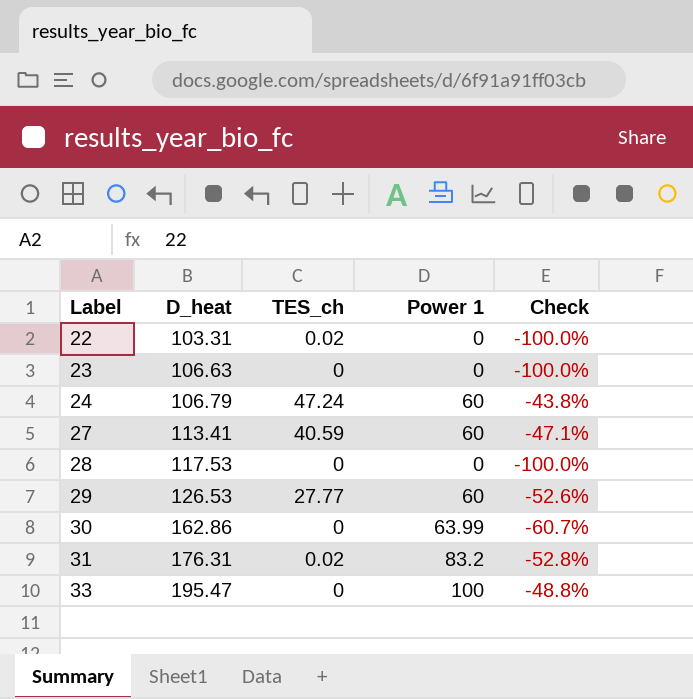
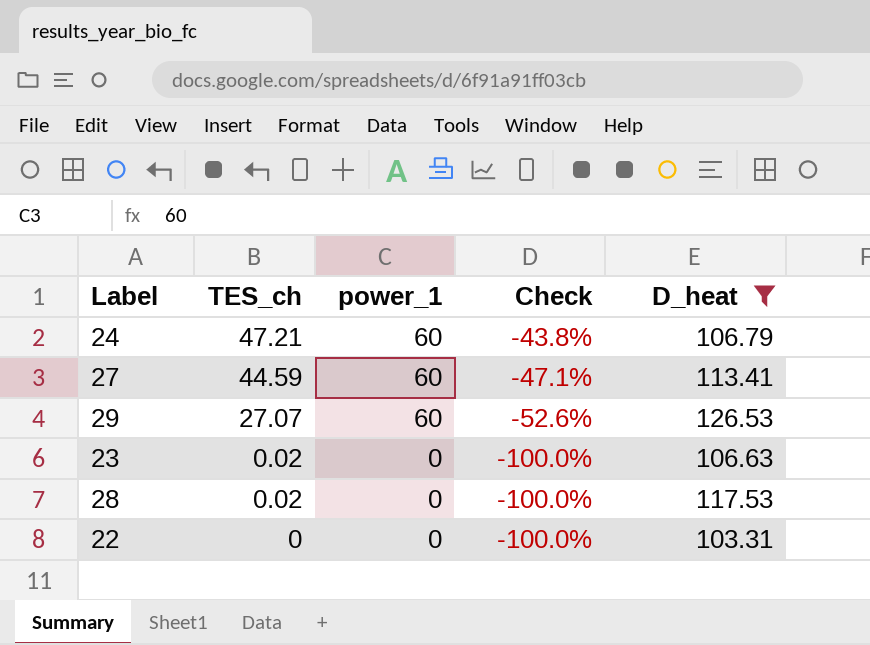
filter: none -> D_heat <= 126.53
row order: Label ascending -> TES_ch descending
column name: Power 1 -> power_1
column D_heat | position: 2 -> 5
24 | TES_ch: 47.24 -> 47.21
27 | TES_ch: 40.59 -> 44.59
29 | TES_ch: 27.77 -> 27.07
23 | TES_ch: 0 -> 0.02
28 | TES_ch: 0 -> 0.02
22 | TES_ch: 0.02 -> 0

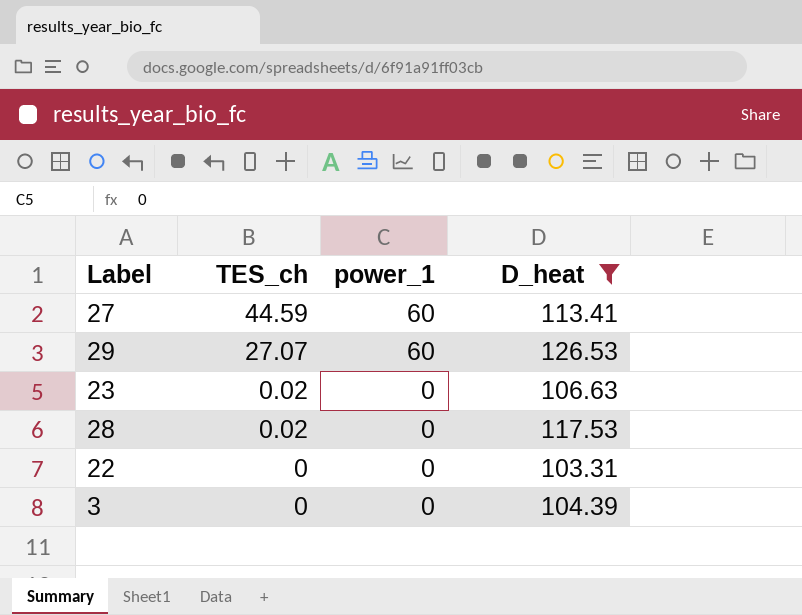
column Check | formula: ([power_1] - [D_heat]) / [D_heat] -> none
row 24: 47.21 | 60 | -43.8% | 106.79 -> none
row 3: none -> 0 | 0 | 104.39

